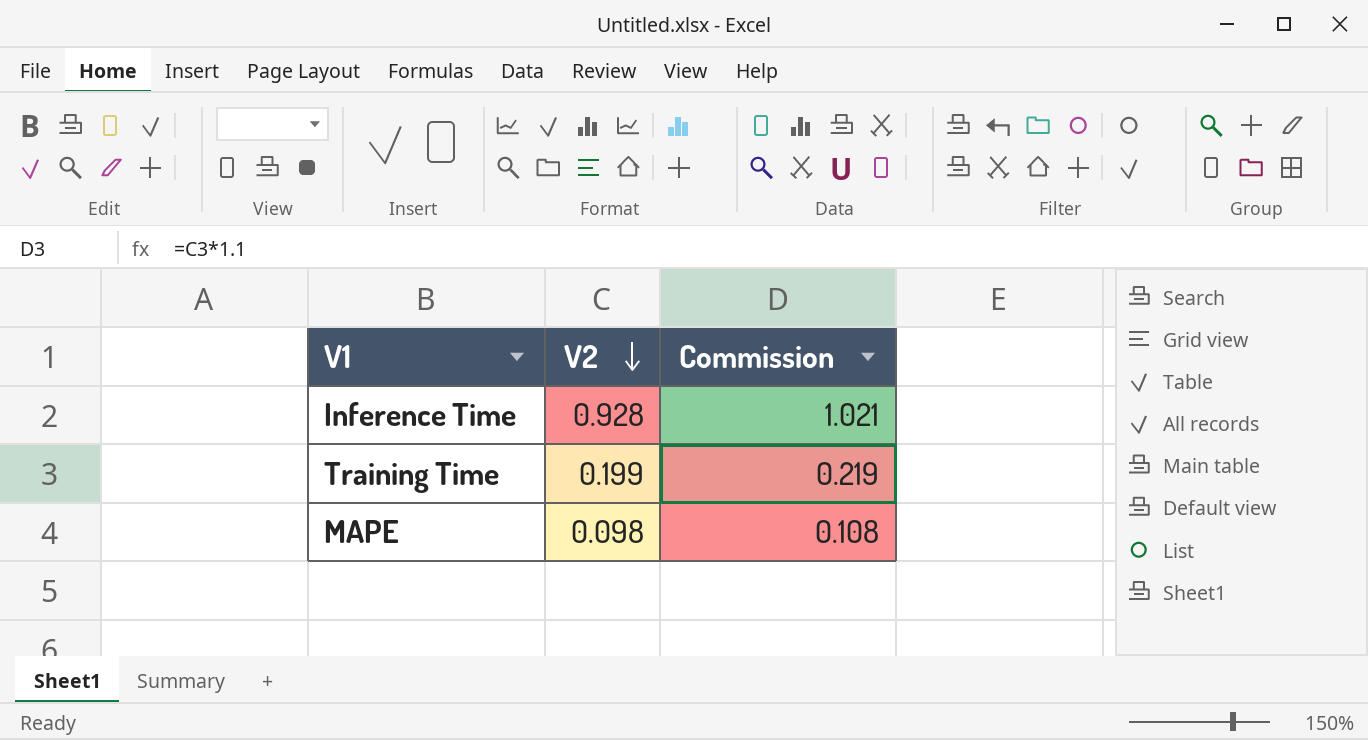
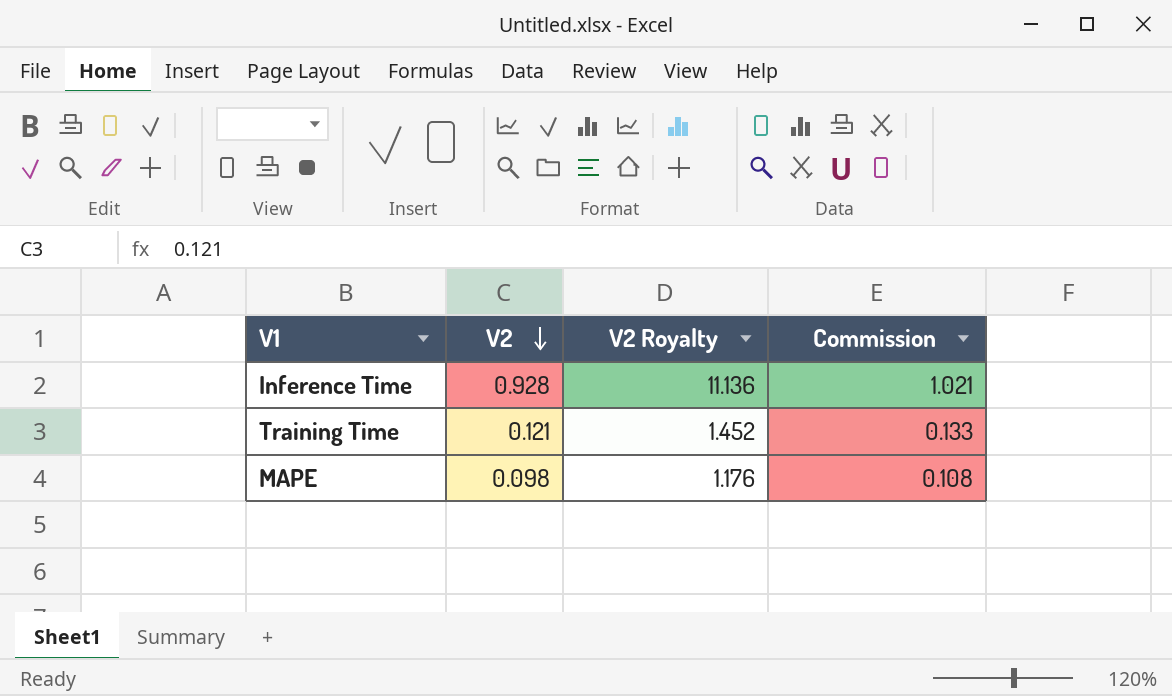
column V2 Royalty | formula: none -> [V2] * 12
Training Time | V2: 0.199 -> 0.121
Training Time | Commission: 0.219 -> 0.133

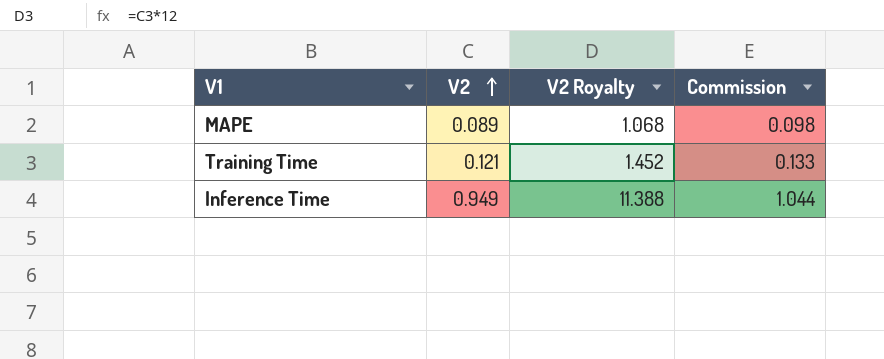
row order: V2 descending -> V2 ascending
MAPE | V2: 0.098 -> 0.089
MAPE | V2 Royalty: 1.176 -> 1.068
MAPE | Commission: 0.108 -> 0.098
Inference Time | V2: 0.928 -> 0.949
Inference Time | V2 Royalty: 11.136 -> 11.388
Inference Time | Commission: 1.021 -> 1.044

